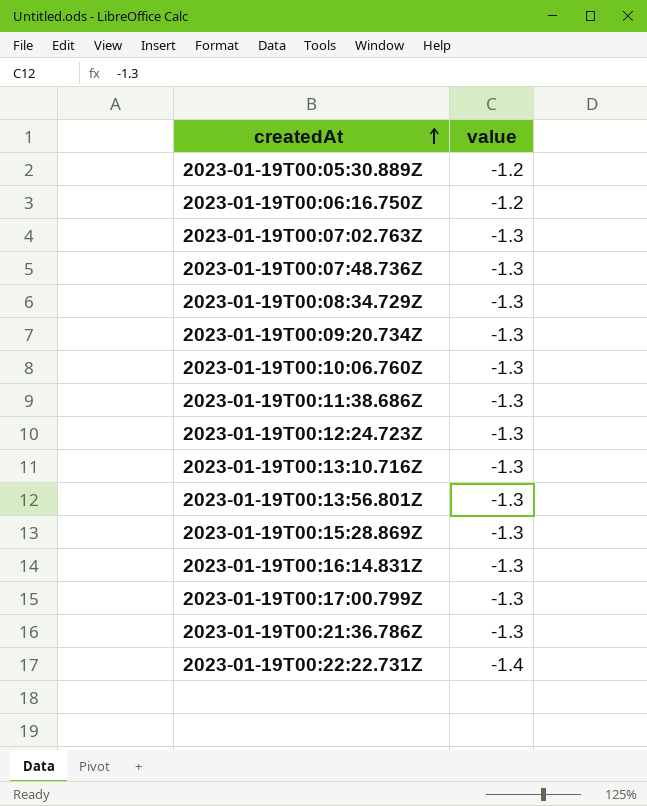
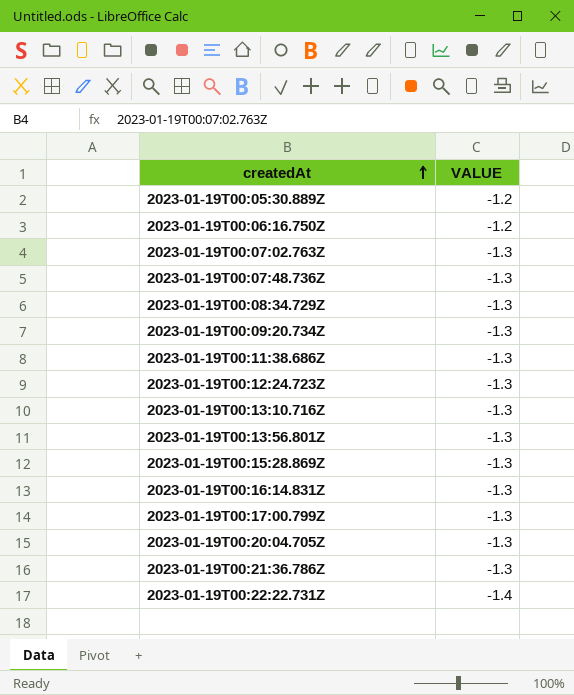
column name: value -> VALUE
row 2023-01-19T00:10:06.760Z: -1.3 -> none
row 2023-01-19T00:20:04.705Z: none -> -1.3

